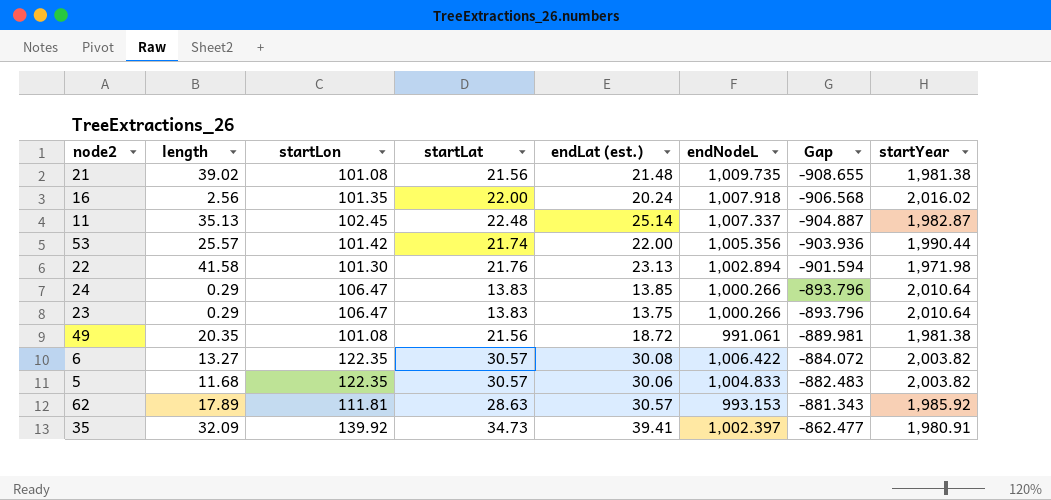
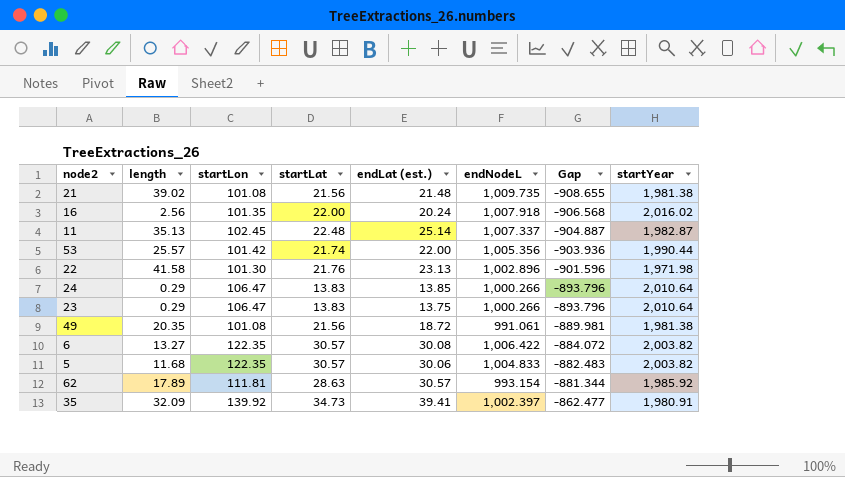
22 | endNodeL: 1,002.894 -> 1,002.896
22 | Gap: -901.594 -> -901.596
62 | endNodeL: 993.153 -> 993.154
62 | Gap: -881.343 -> -881.344

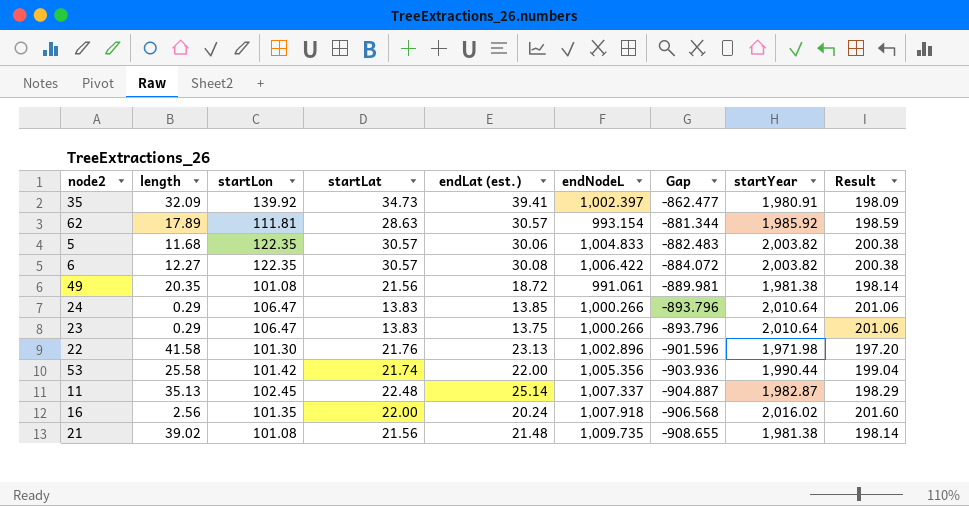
row order: Gap ascending -> Gap descending
column Result | formula: none -> [startYear] * 0.1
6 | length: 13.27 -> 12.27
53 | length: 25.57 -> 25.58

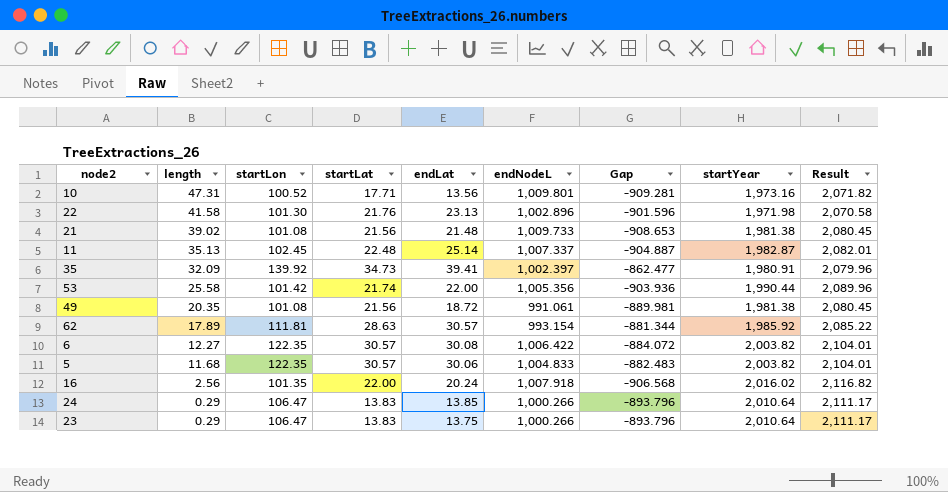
row order: Gap descending -> length descending
column name: endLat (est.) -> endLat
column Result | formula: [startYear] * 0.1 -> [startYear] * 1.05
row 10: none -> 47.31 | 100.52 | 17.71 | 13.56 | 1,009.801 | -909.281 | 1,973.16 | 2,071.82
21 | endNodeL: 1,009.735 -> 1,009.733
21 | Gap: -908.655 -> -908.653

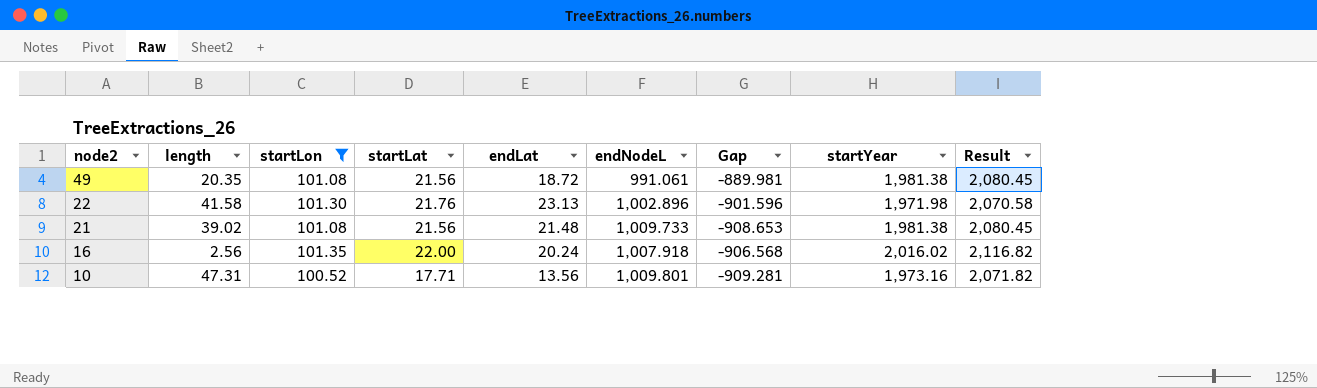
filter: none -> startLon <= 101.35
row order: length descending -> node2 descending

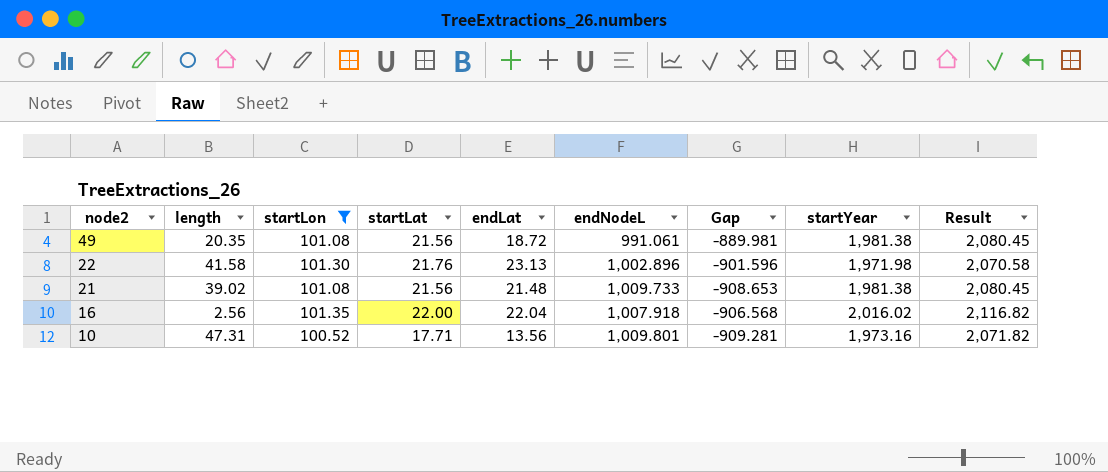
16 | endLat: 20.24 -> 22.04

